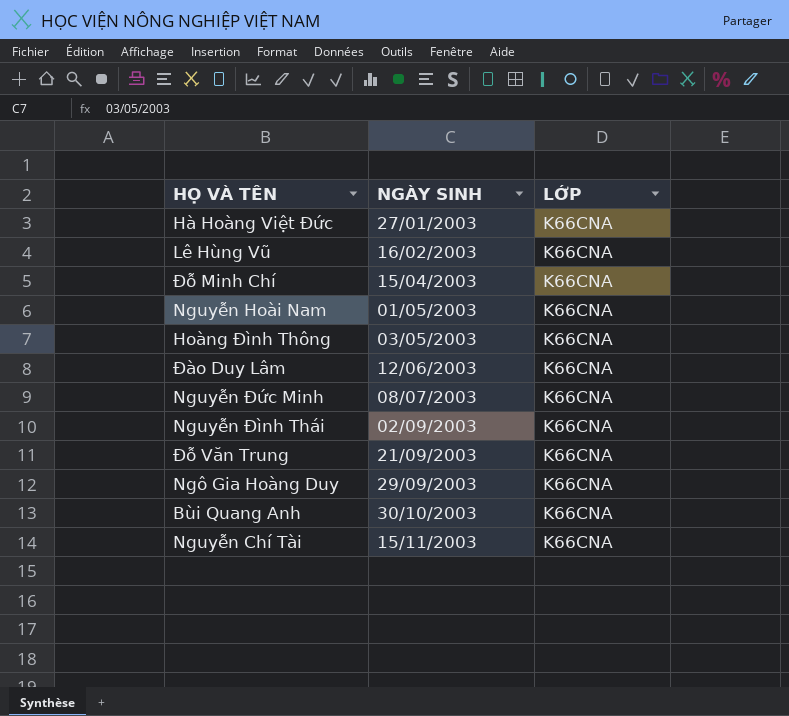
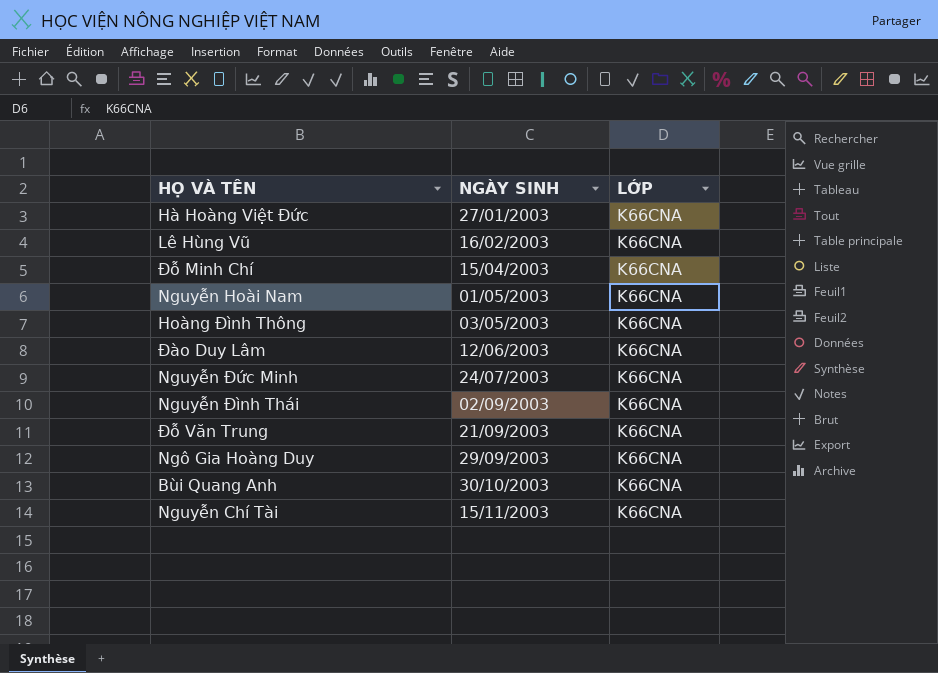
Nguyễn Đức Minh | NGÀY SINH: 08/07/2003 -> 24/07/2003

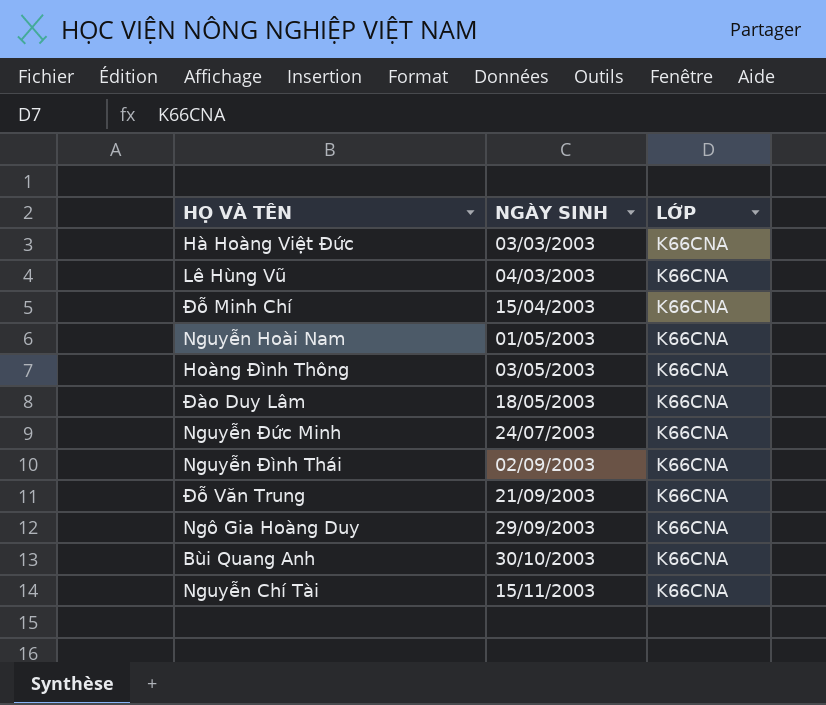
Hà Hoàng Việt Đức | NGÀY SINH: 27/01/2003 -> 03/03/2003
Lê Hùng Vũ | NGÀY SINH: 16/02/2003 -> 04/03/2003
Đào Duy Lâm | NGÀY SINH: 12/06/2003 -> 18/05/2003

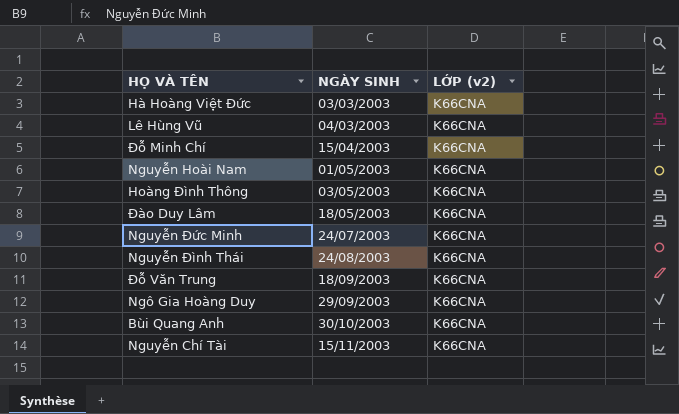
column name: LỚP -> LỚP (v2)
Nguyễn Đình Thái | NGÀY SINH: 02/09/2003 -> 24/08/2003
Đỗ Văn Trung | NGÀY SINH: 21/09/2003 -> 18/09/2003

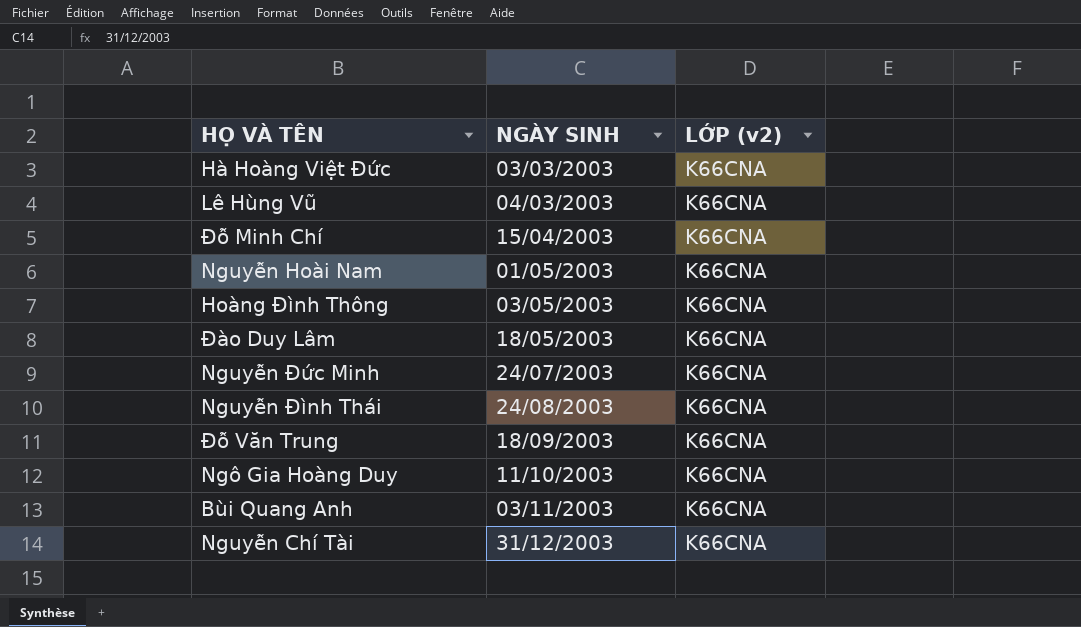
Ngô Gia Hoàng Duy | NGÀY SINH: 29/09/2003 -> 11/10/2003
Bùi Quang Anh | NGÀY SINH: 30/10/2003 -> 03/11/2003
Nguyễn Chí Tài | NGÀY SINH: 15/11/2003 -> 31/12/2003

